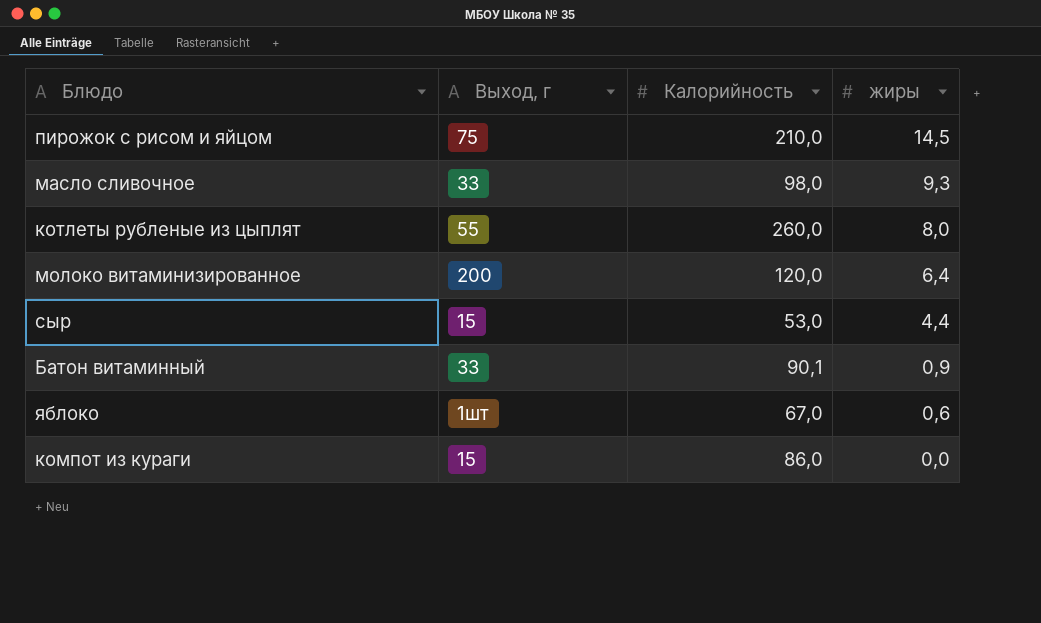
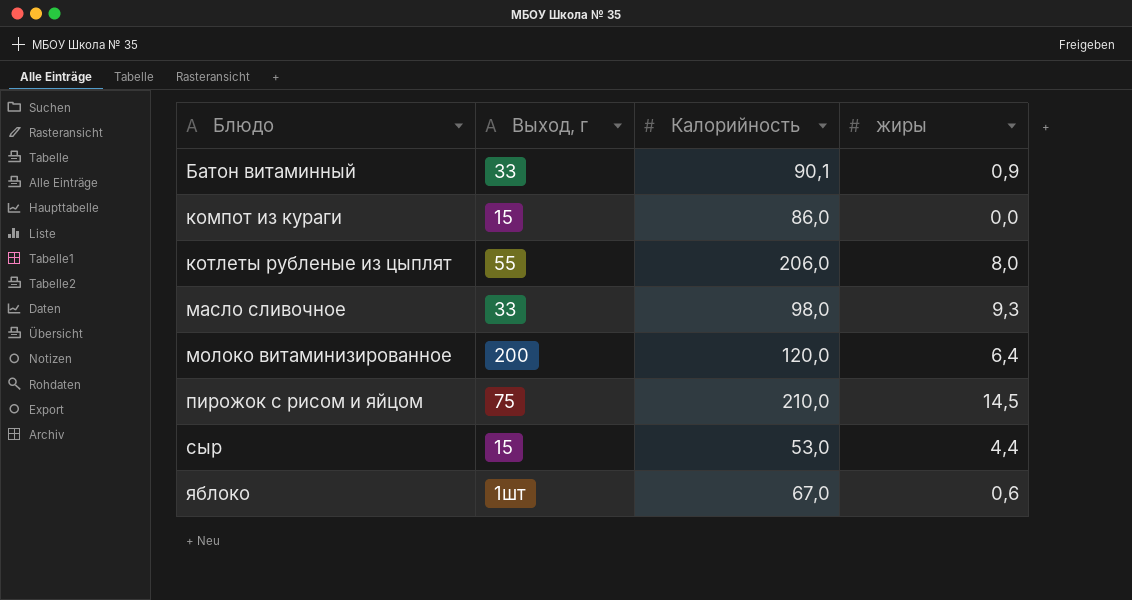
row order: жиры descending -> Блюдо ascending
котлеты рубленые из цыплят | Калорийность: 260,0 -> 206,0

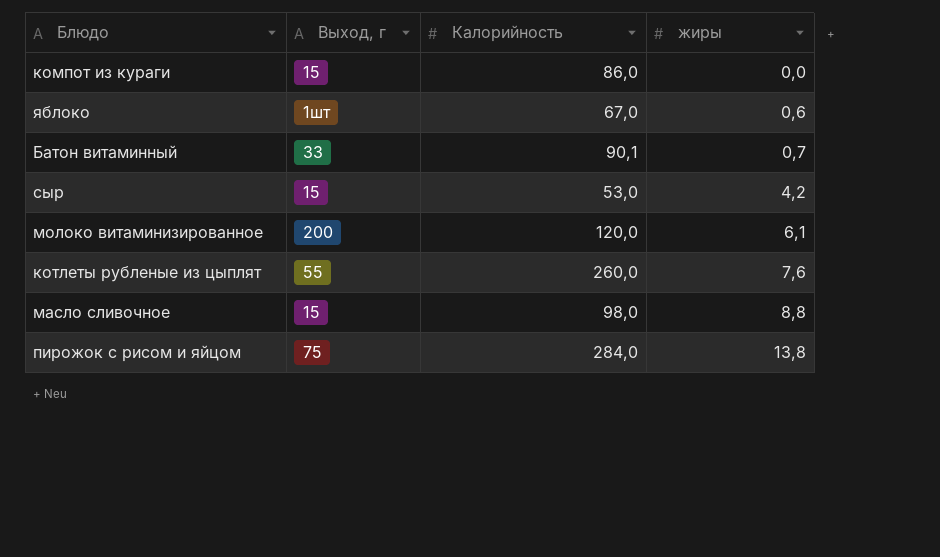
row order: Блюдо ascending -> жиры ascending
Батон витаминный | жиры: 0,9 -> 0,7
сыр | жиры: 4,4 -> 4,2
молоко витаминизированное | жиры: 6,4 -> 6,1
котлеты рубленые из цыплят | Калорийность: 206,0 -> 260,0
котлеты рубленые из цыплят | жиры: 8,0 -> 7,6
масло сливочное | Выход, г: 33 -> 15
масло сливочное | жиры: 9,3 -> 8,8
пирожок с рисом и яйцом | Калорийность: 210,0 -> 284,0
пирожок с рисом и яйцом | жиры: 14,5 -> 13,8

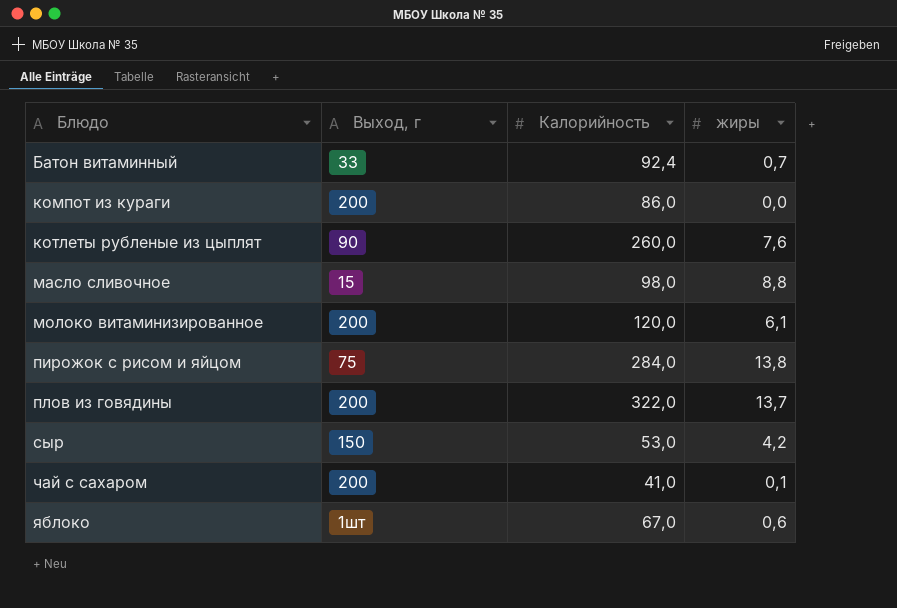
row order: жиры ascending -> Блюдо ascending
Батон витаминный | Калорийность: 90,1 -> 92,4
компот из кураги | Выход, г: 15 -> 200
котлеты рубленые из цыплят | Выход, г: 55 -> 90
row плов из говядины: none -> 200 | 322,0 | 13,7
сыр | Выход, г: 15 -> 150
row чай с сахаром: none -> 200 | 41,0 | 0,1

